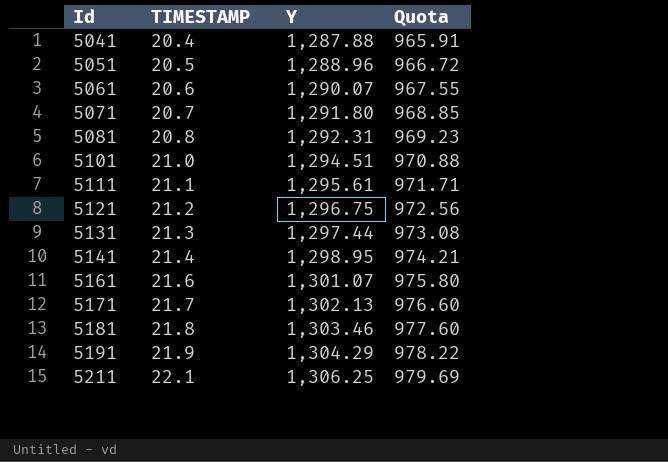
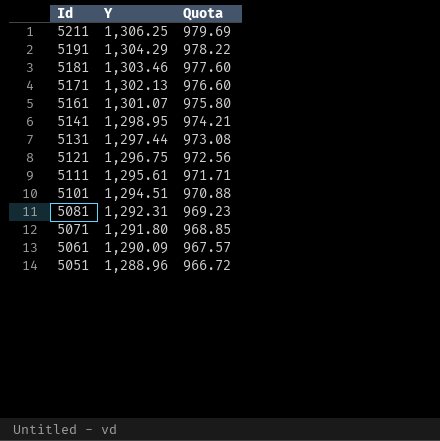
row order: Id ascending -> Id descending
column TIMESTAMP | position: 2 -> none
row 5041: 20.4 | 1,287.88 | 965.91 -> none
5061 | Y: 1,290.07 -> 1,290.09
5061 | Quota: 967.55 -> 967.57

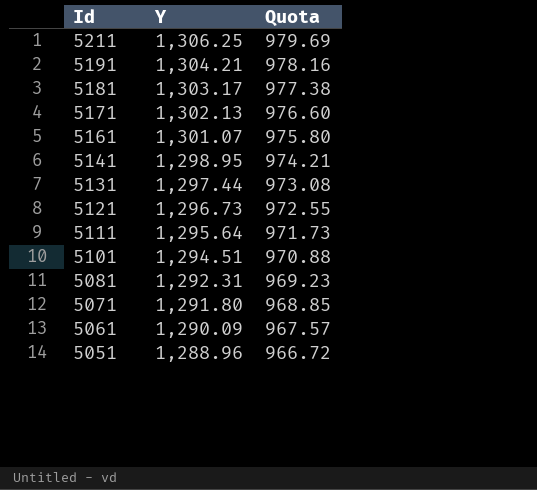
5191 | Y: 1,304.29 -> 1,304.21
5191 | Quota: 978.22 -> 978.16
5181 | Y: 1,303.46 -> 1,303.17
5181 | Quota: 977.60 -> 977.38
5121 | Y: 1,296.75 -> 1,296.73
5121 | Quota: 972.56 -> 972.55
5111 | Y: 1,295.61 -> 1,295.64
5111 | Quota: 971.71 -> 971.73

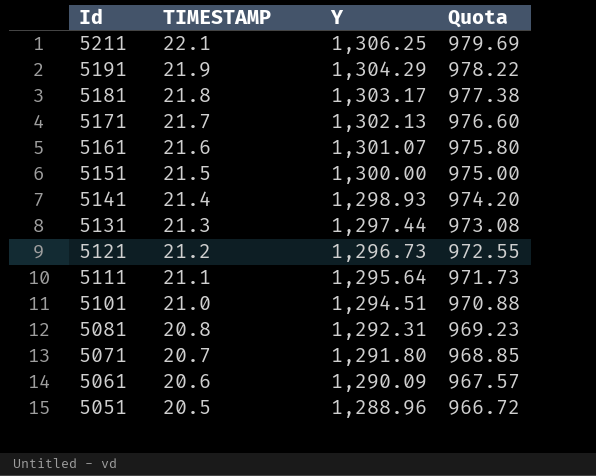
column TIMESTAMP | position: none -> 2
5191 | Y: 1,304.21 -> 1,304.29
5191 | Quota: 978.16 -> 978.22
row 5151: none -> 21.5 | 1,300.00 | 975.00
5141 | Y: 1,298.95 -> 1,298.93
5141 | Quota: 974.21 -> 974.20

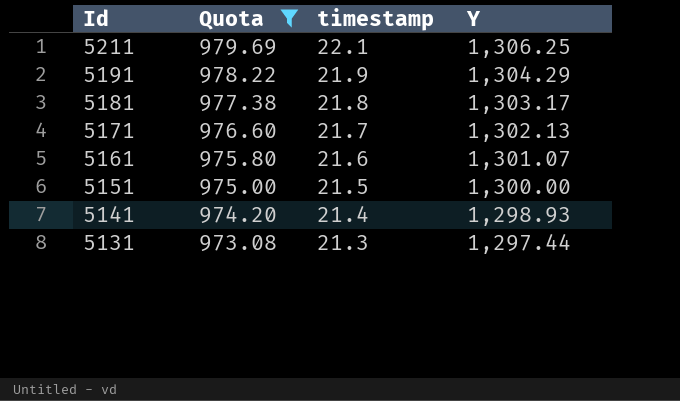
filter: none -> Quota >= 973.08
column Quota | position: 4 -> 2
column name: TIMESTAMP -> timestamp

